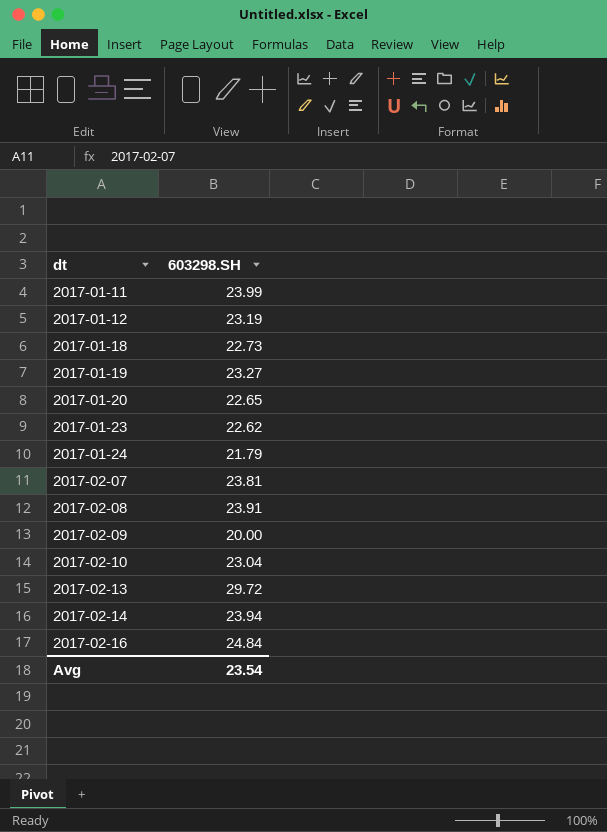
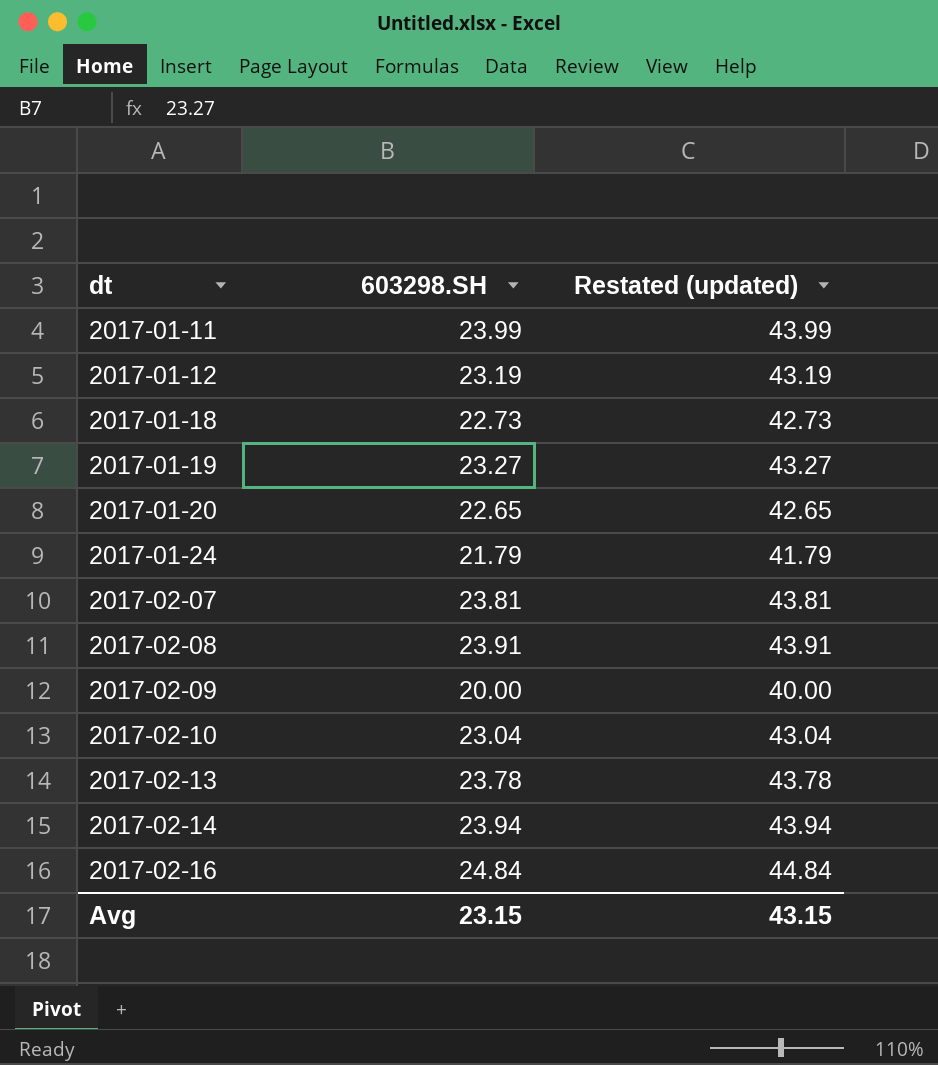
column Restated (updated) | formula: none -> [603298.SH] + 20
row 2017-01-23: 22.62 -> none
2017-02-13 | 603298.SH: 29.72 -> 23.78
Avg | 603298.SH: 23.54 -> 23.15

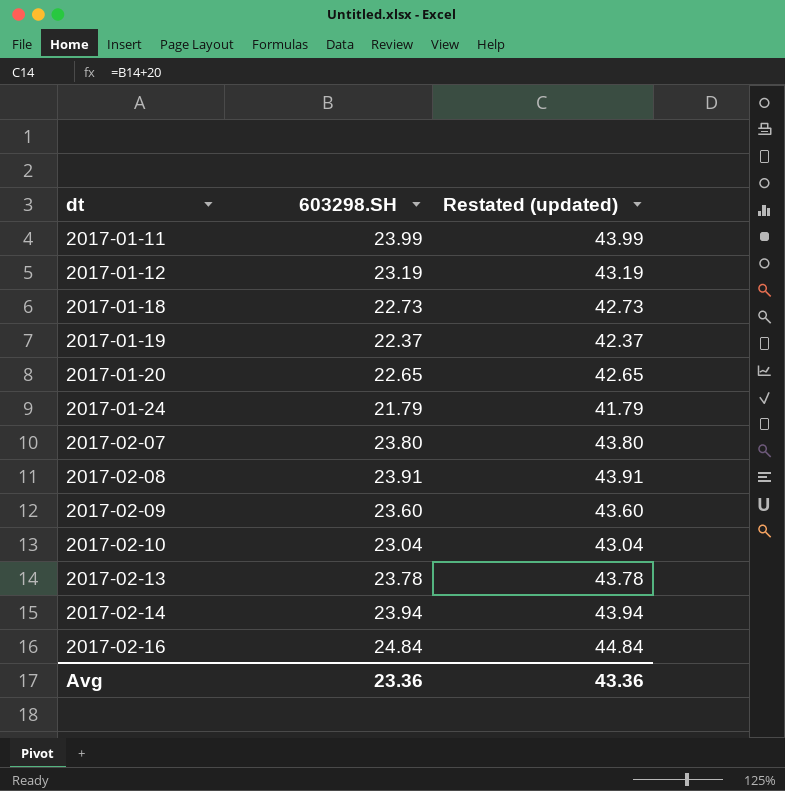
2017-01-19 | 603298.SH: 23.27 -> 22.37
2017-01-19 | Restated (updated): 43.27 -> 42.37
2017-02-07 | 603298.SH: 23.81 -> 23.80
2017-02-07 | Restated (updated): 43.81 -> 43.80
2017-02-09 | 603298.SH: 20.00 -> 23.60
2017-02-09 | Restated (updated): 40.00 -> 43.60
Avg | 603298.SH: 23.15 -> 23.36
Avg | Restated (updated): 43.15 -> 43.36

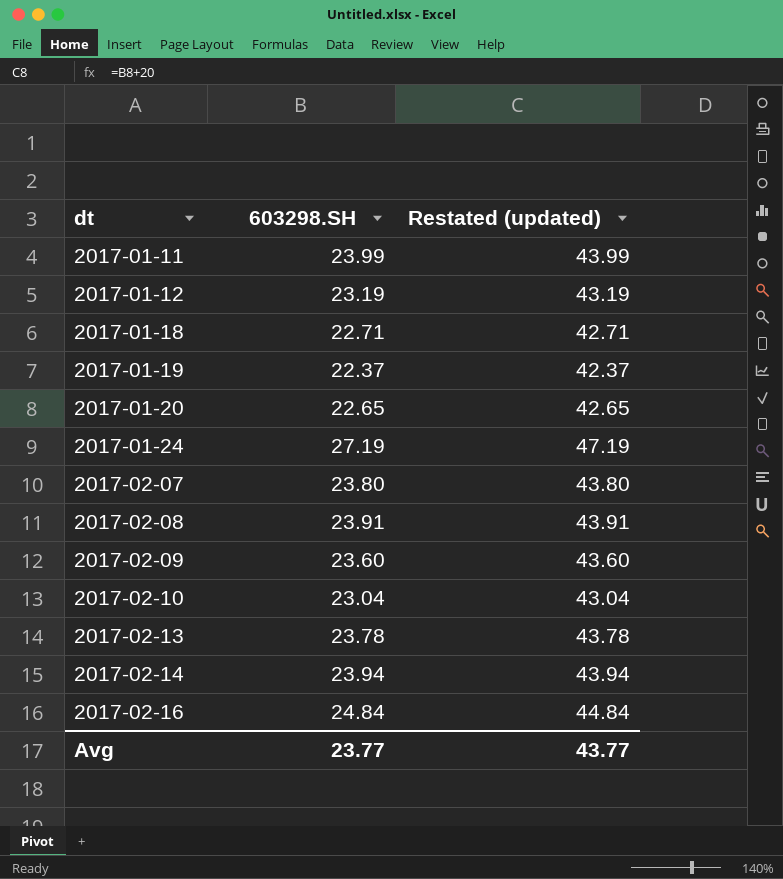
2017-01-18 | 603298.SH: 22.73 -> 22.71
2017-01-18 | Restated (updated): 42.73 -> 42.71
2017-01-24 | 603298.SH: 21.79 -> 27.19
2017-01-24 | Restated (updated): 41.79 -> 47.19
Avg | 603298.SH: 23.36 -> 23.77
Avg | Restated (updated): 43.36 -> 43.77

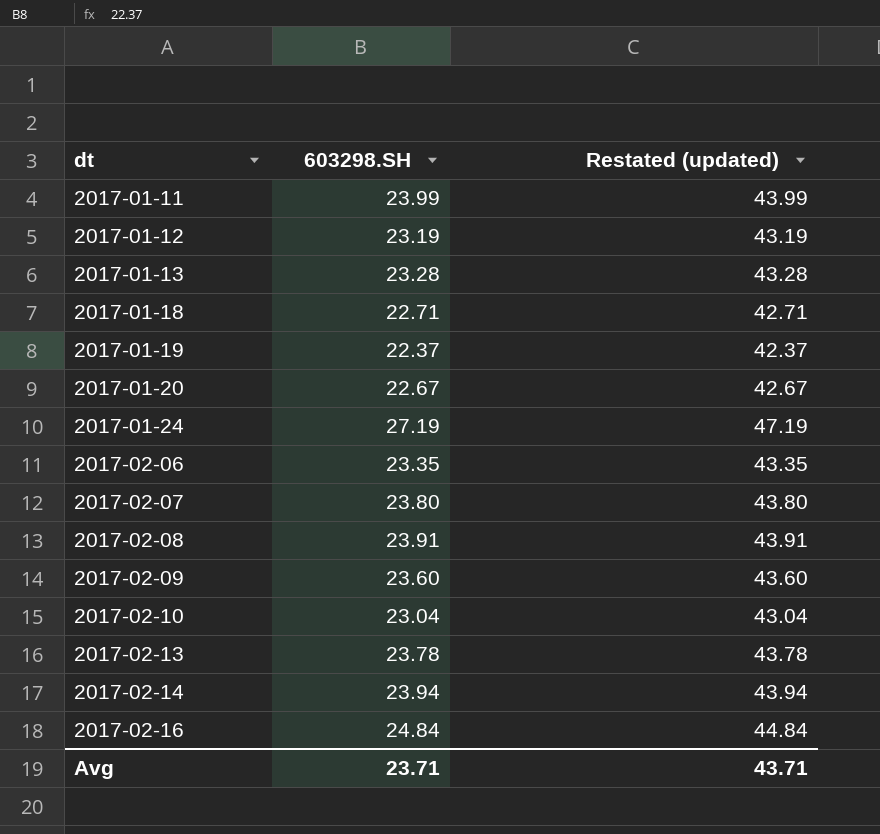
row 2017-01-13: none -> 23.28 | 43.28
2017-01-20 | 603298.SH: 22.65 -> 22.67
2017-01-20 | Restated (updated): 42.65 -> 42.67
row 2017-02-06: none -> 23.35 | 43.35
Avg | 603298.SH: 23.77 -> 23.71
Avg | Restated (updated): 43.77 -> 43.71

